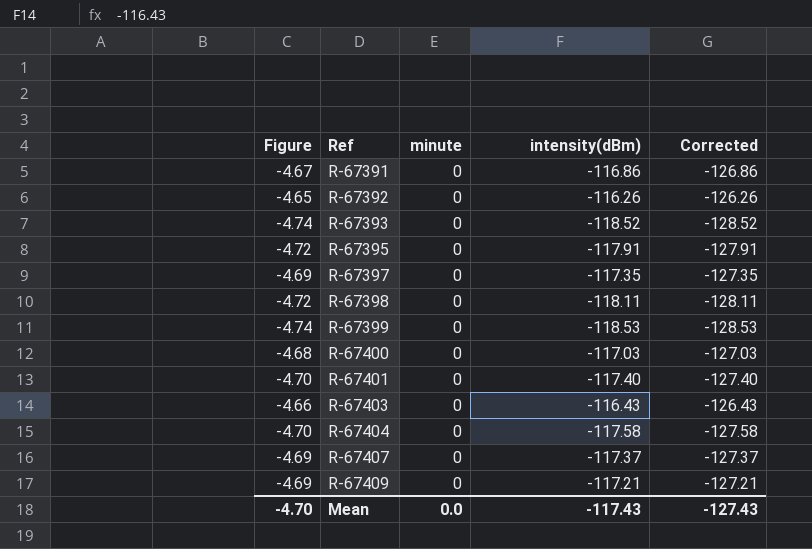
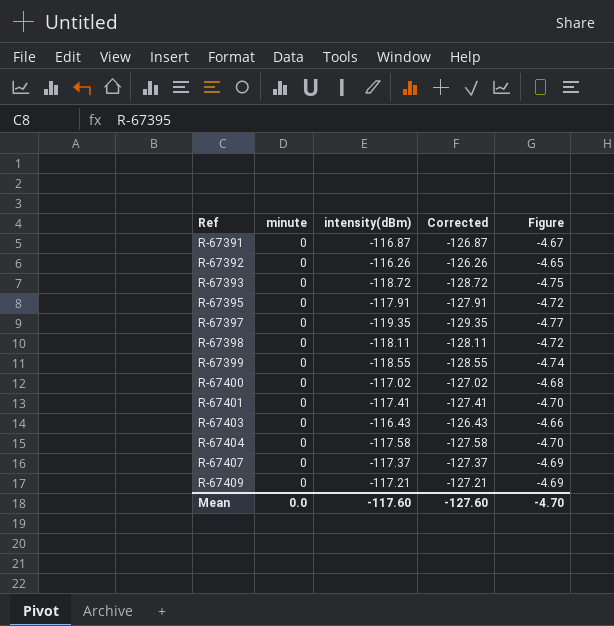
column Figure | position: 1 -> 5
R-67391 | intensity(dBm): -116.86 -> -116.87
R-67391 | Corrected: -126.86 -> -126.87
R-67393 | intensity(dBm): -118.52 -> -118.72
R-67393 | Corrected: -128.52 -> -128.72
R-67393 | Figure: -4.74 -> -4.75
R-67397 | intensity(dBm): -117.35 -> -119.35
R-67397 | Corrected: -127.35 -> -129.35
R-67397 | Figure: -4.69 -> -4.77
R-67399 | intensity(dBm): -118.53 -> -118.55
R-67399 | Corrected: -128.53 -> -128.55
R-67400 | intensity(dBm): -117.03 -> -117.02
R-67400 | Corrected: -127.03 -> -127.02
R-67401 | intensity(dBm): -117.40 -> -117.41
R-67401 | Corrected: -127.40 -> -127.41
Mean | intensity(dBm): -117.43 -> -117.60
Mean | Corrected: -127.43 -> -127.60

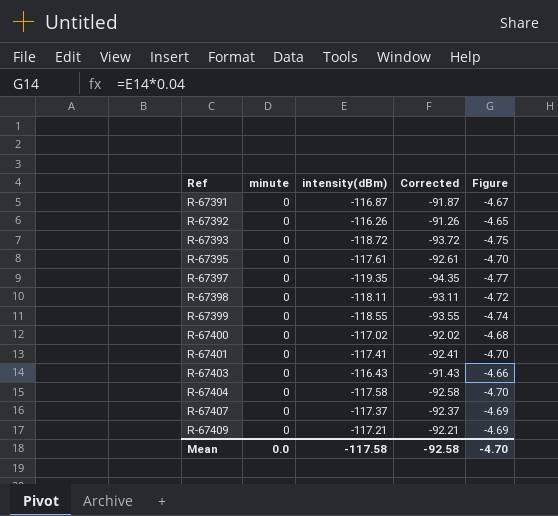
column Corrected | formula: [intensity(dBm)] - 10 -> [intensity(dBm)] + 25
R-67395 | intensity(dBm): -117.91 -> -117.61
R-67395 | Figure: -4.72 -> -4.70
Mean | intensity(dBm): -117.60 -> -117.58
Mean | Corrected: -127.60 -> -92.58

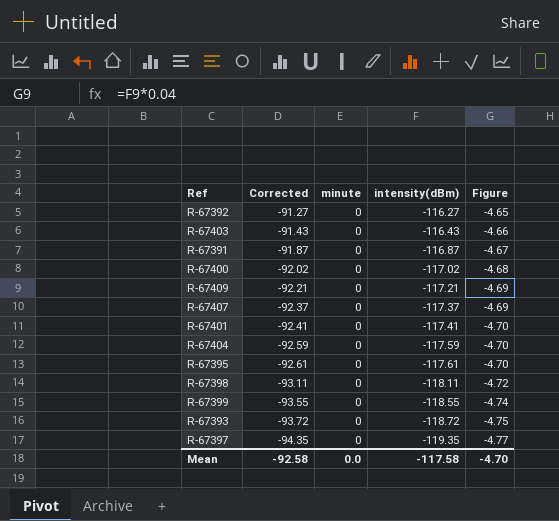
row order: Ref ascending -> Corrected descending
column Corrected | position: 4 -> 2
R-67392 | Corrected: -91.26 -> -91.27
R-67392 | intensity(dBm): -116.26 -> -116.27
R-67404 | Corrected: -92.58 -> -92.59
R-67404 | intensity(dBm): -117.58 -> -117.59

